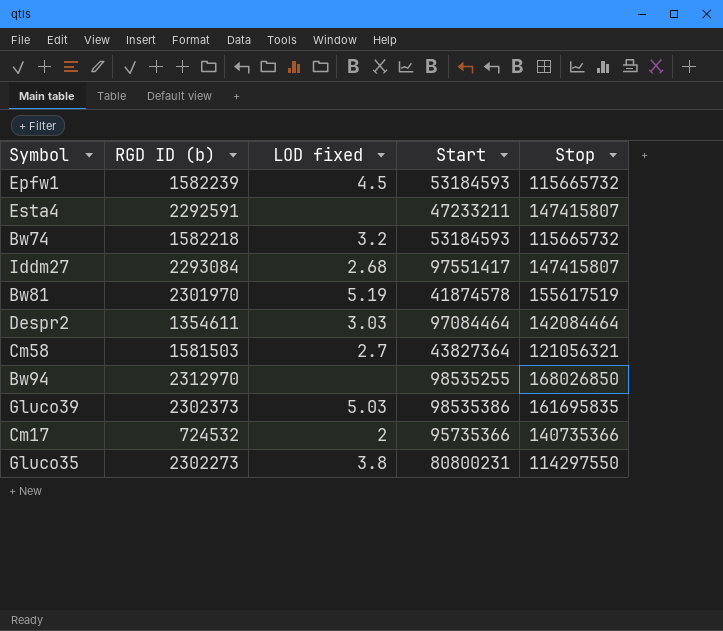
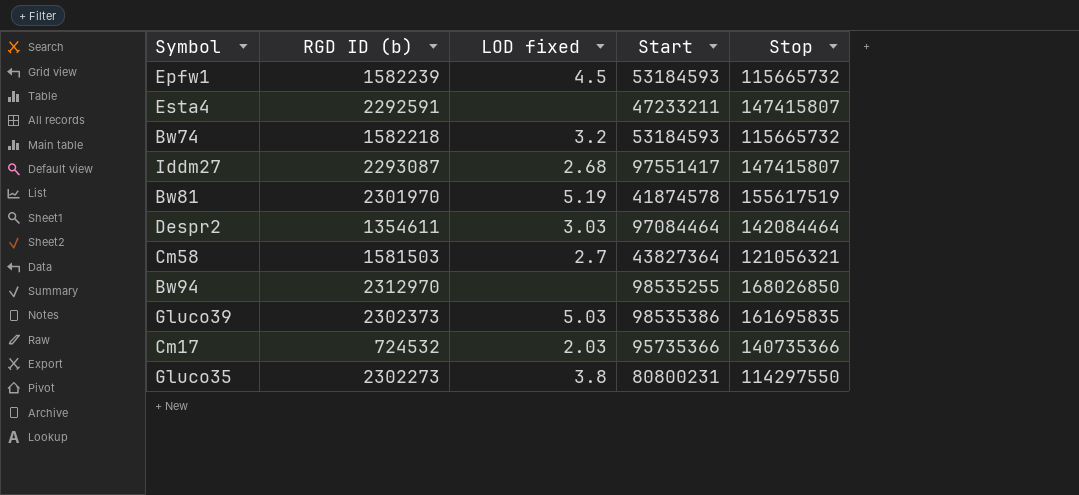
Iddm27 | RGD ID (b): 2293084 -> 2293087
Cm17 | LOD fixed: 2 -> 2.03

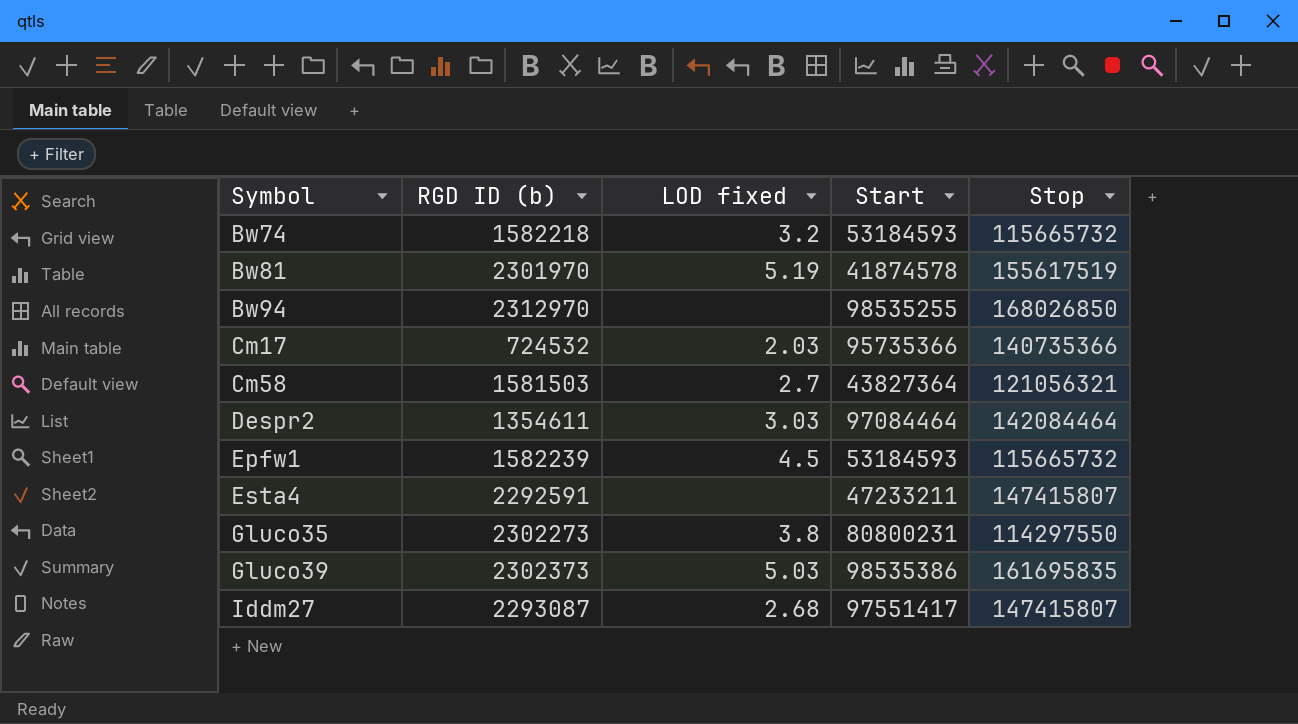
row order: none -> Symbol ascending

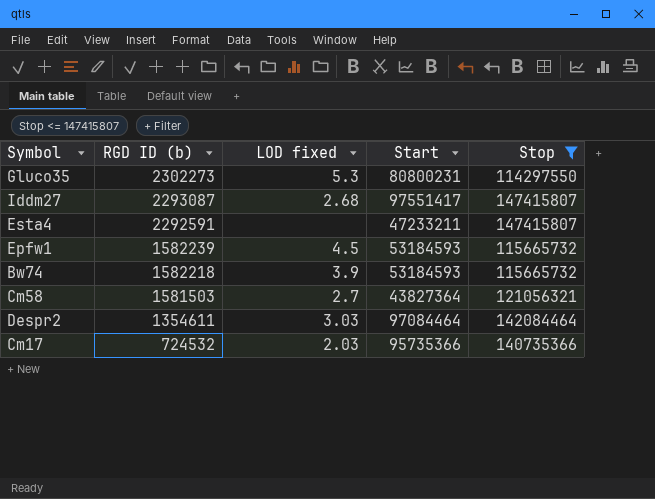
filter: none -> Stop <= 147415807
row order: Symbol ascending -> RGD ID (b) descending
Gluco35 | LOD fixed: 3.8 -> 5.3
Bw74 | LOD fixed: 3.2 -> 3.9

